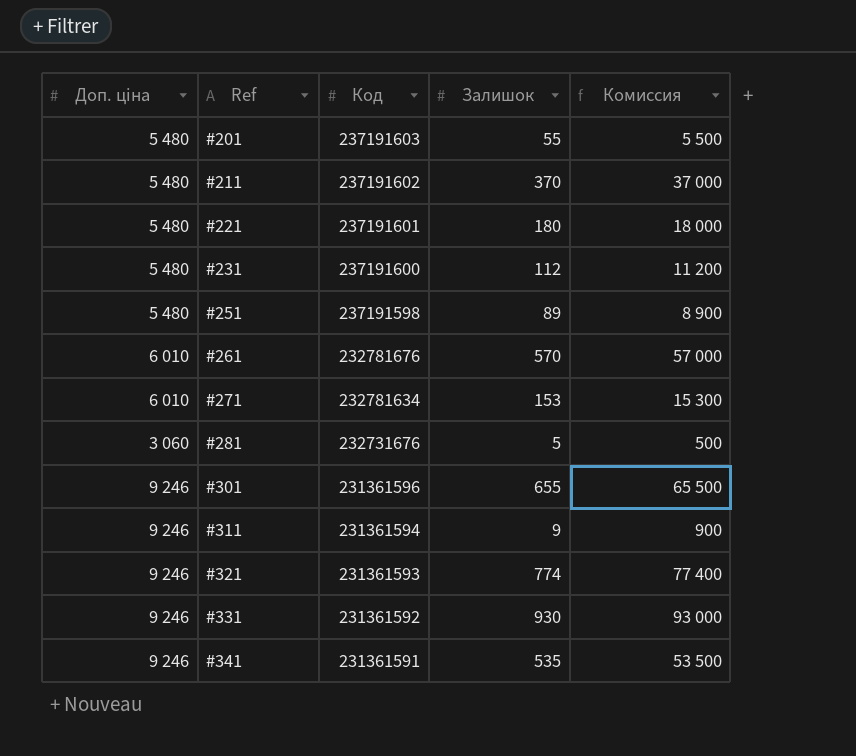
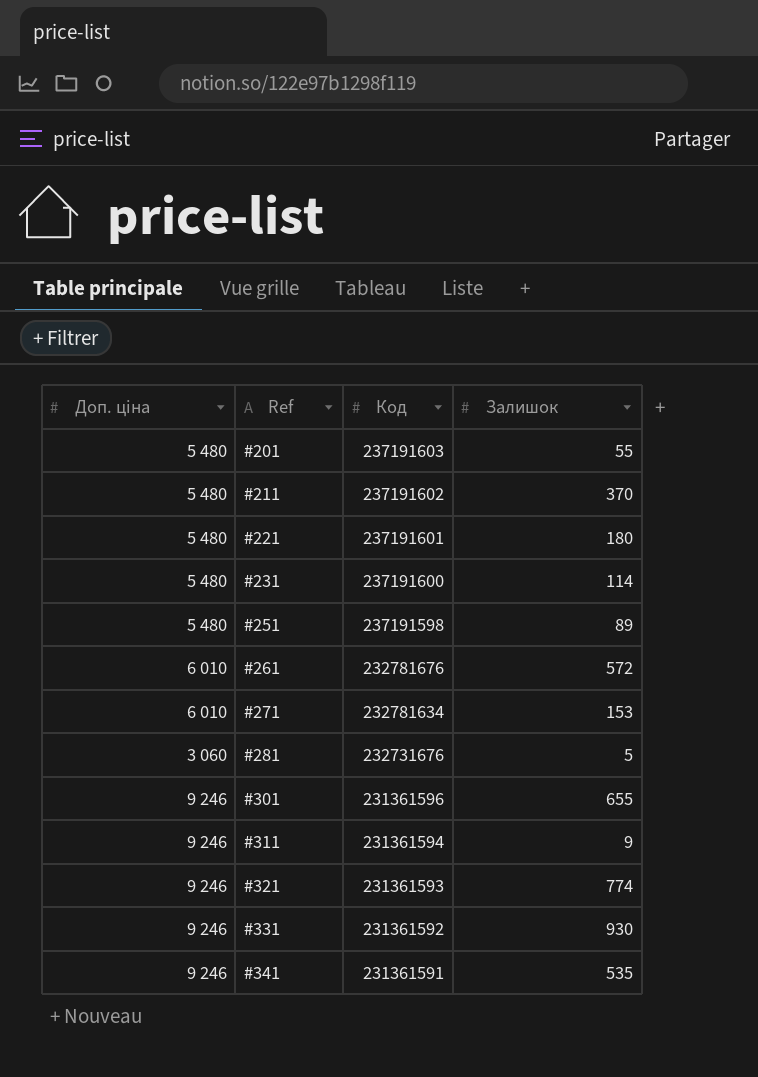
column Комиссия | formula: [Залишок] * 100 -> none
#231 | Залишок: 112 -> 114
#261 | Залишок: 570 -> 572

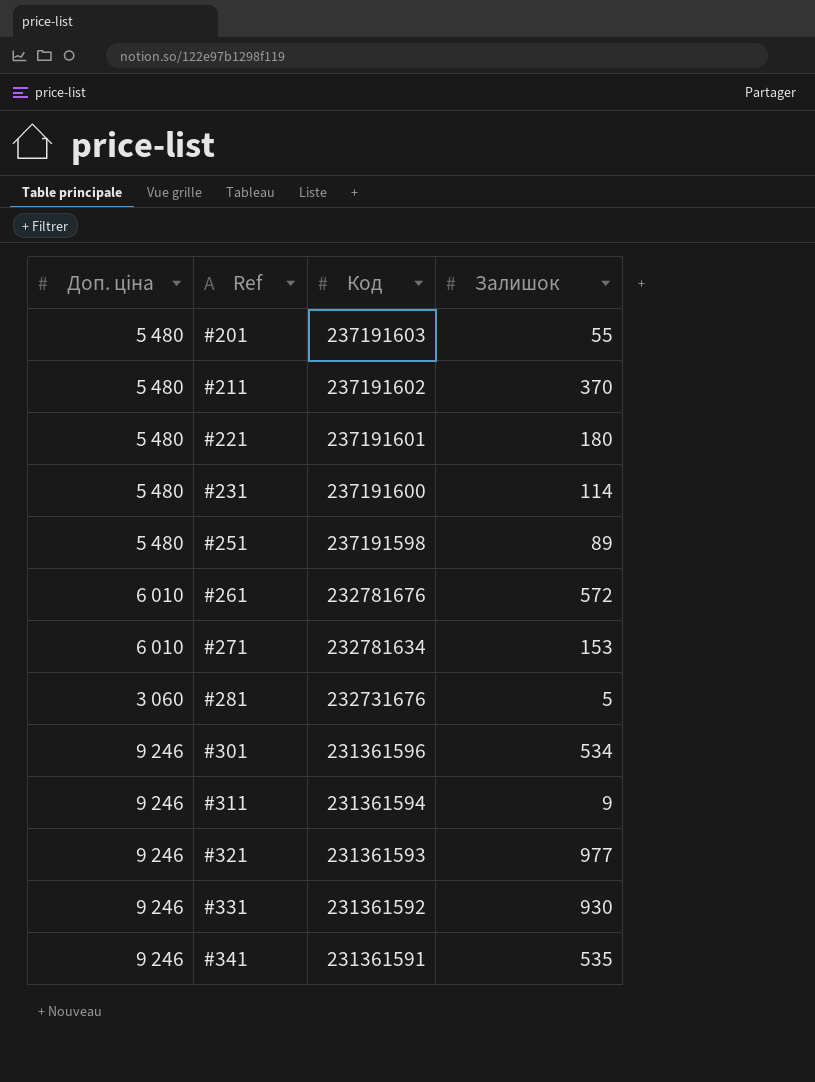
#301 | Залишок: 655 -> 534
#321 | Залишок: 774 -> 977

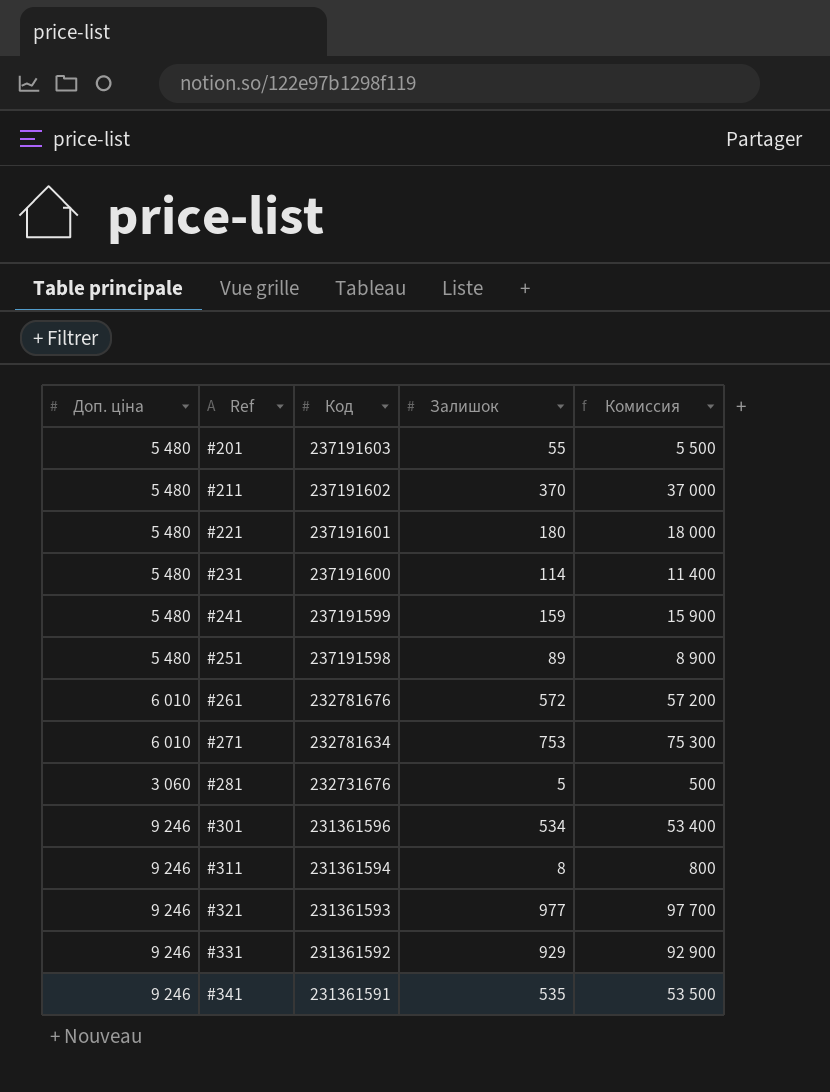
column Комиссия | formula: none -> [Залишок] * 100
row #241: none -> 5 480 | 237191599 | 159 | 15 900
#271 | Залишок: 153 -> 753
#311 | Залишок: 9 -> 8
#331 | Залишок: 930 -> 929

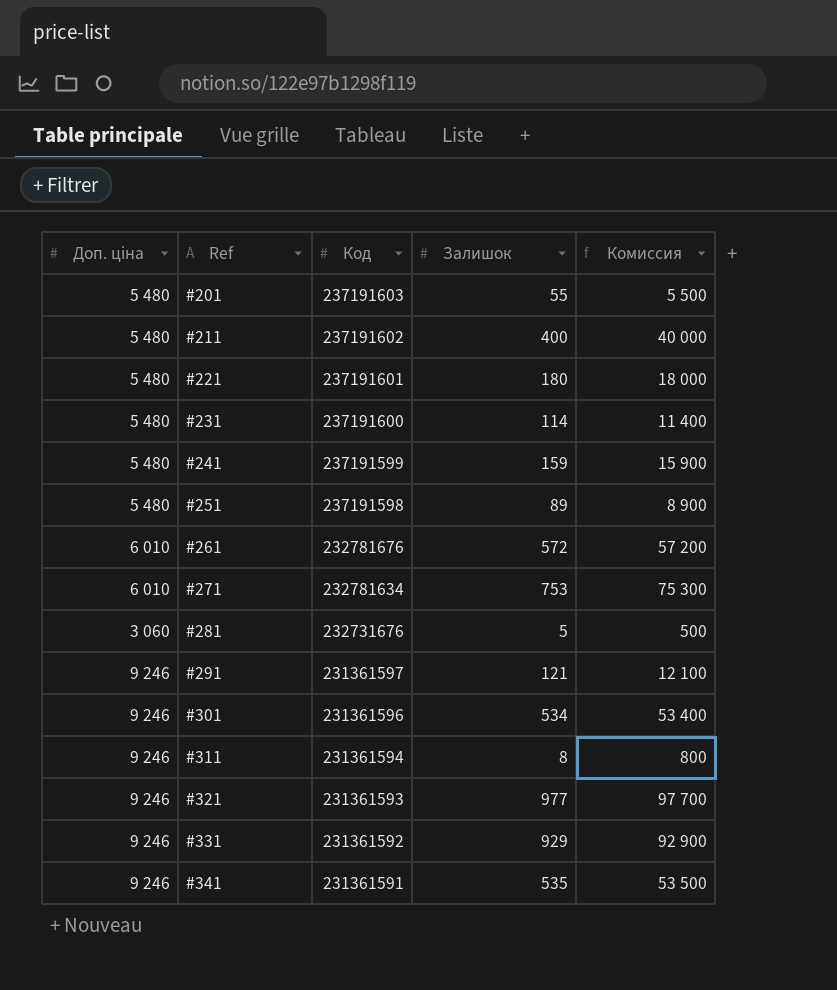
#211 | Залишок: 370 -> 400
#211 | Комиссия: 37 000 -> 40 000
row #291: none -> 9 246 | 231361597 | 121 | 12 100

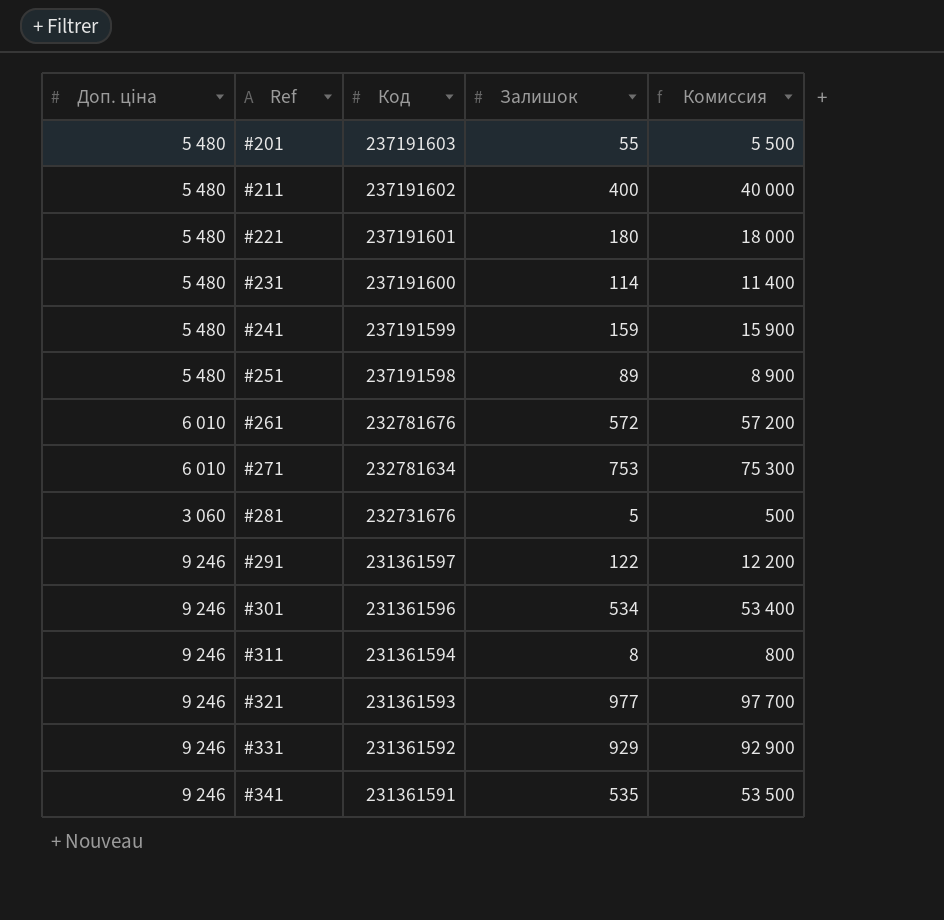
#291 | Залишок: 121 -> 122
#291 | Комиссия: 12 100 -> 12 200

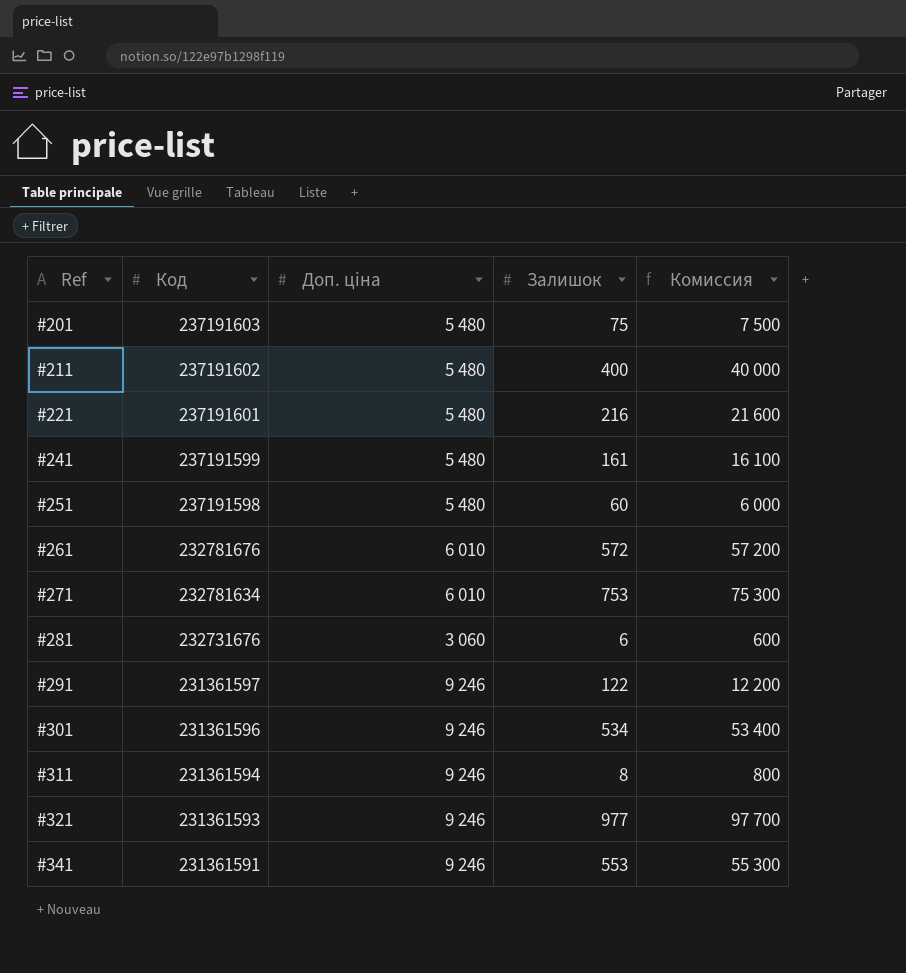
column Доп. ціна | position: 1 -> 3
row #231: 5 480 | 237191600 | 114 | 11 400 -> none
row #331: 9 246 | 231361592 | 929 | 92 900 -> none
#201 | Залишок: 55 -> 75
#201 | Комиссия: 5 500 -> 7 500
#221 | Залишок: 180 -> 216
#221 | Комиссия: 18 000 -> 21 600
#241 | Залишок: 159 -> 161
#241 | Комиссия: 15 900 -> 16 100
#251 | Залишок: 89 -> 60
#251 | Комиссия: 8 900 -> 6 000
#281 | Залишок: 5 -> 6
#281 | Комиссия: 500 -> 600
#341 | Залишок: 535 -> 553
#341 | Комиссия: 53 500 -> 55 300

